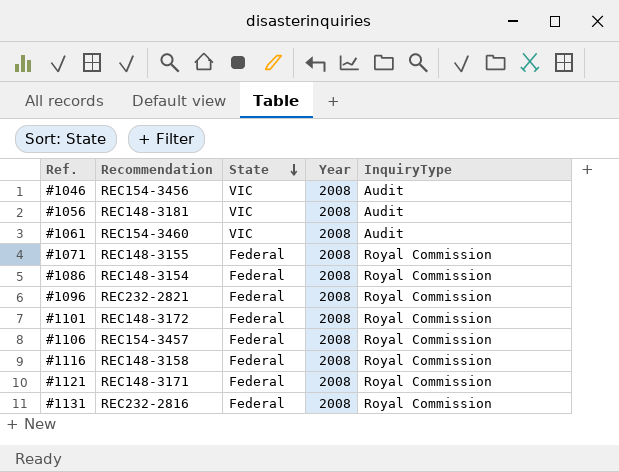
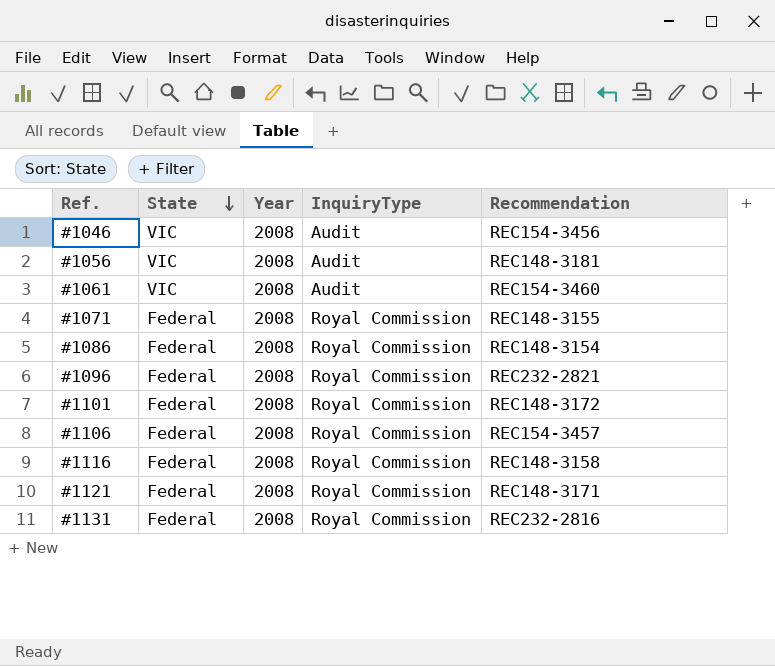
column Recommendation | position: 2 -> 5

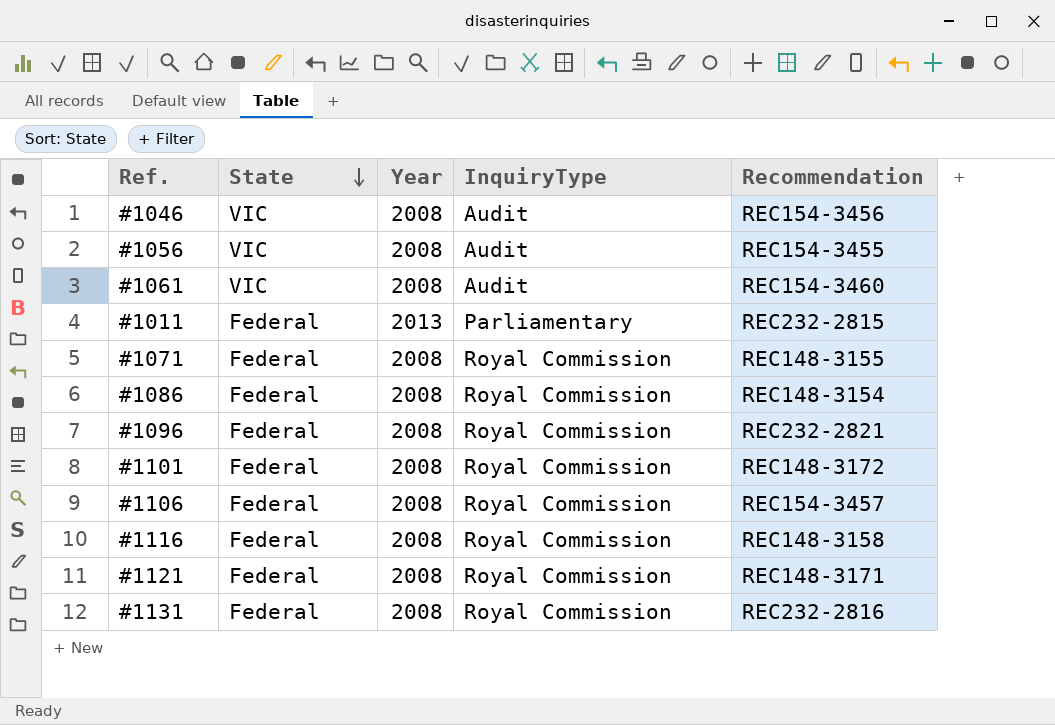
#1056 | Recommendation: REC148-3181 -> REC154-3455
row #1011: none -> Federal | 2013 | Parliamentary | REC232-2815

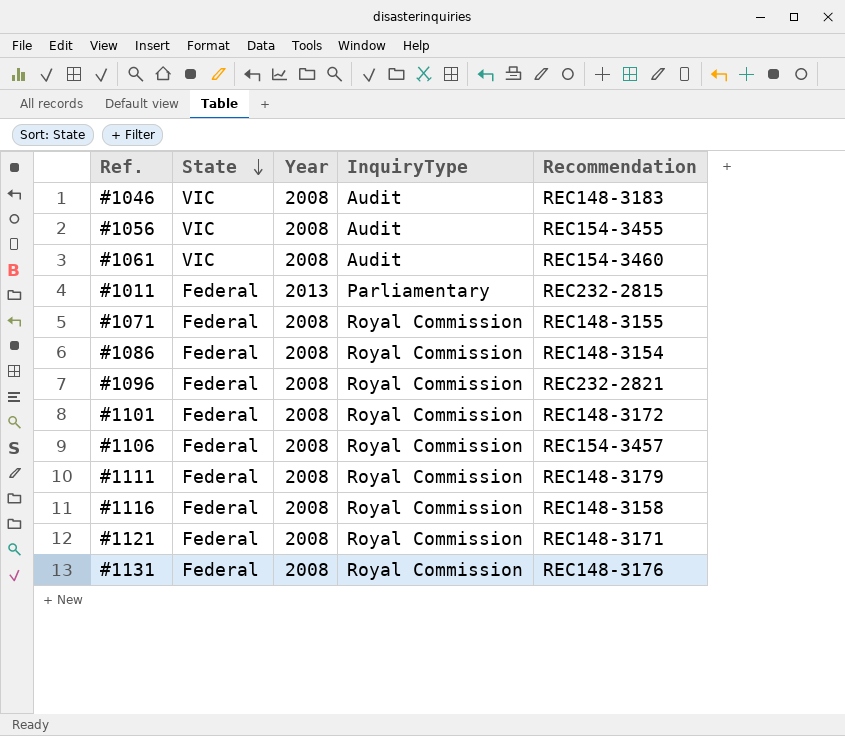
#1046 | Recommendation: REC154-3456 -> REC148-3183
row #1111: none -> Federal | 2008 | Royal Commission | REC148-3179
#1131 | Recommendation: REC232-2816 -> REC148-3176

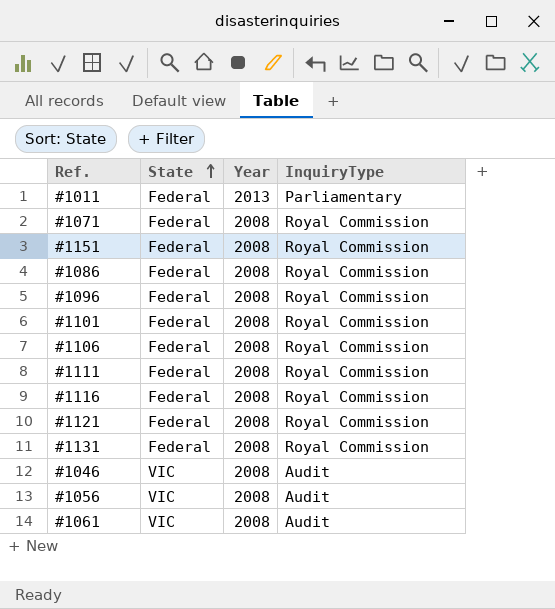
row order: State descending -> State ascending
column Recommendation | position: 5 -> none
row #1151: none -> Federal | 2008 | Royal Commission

